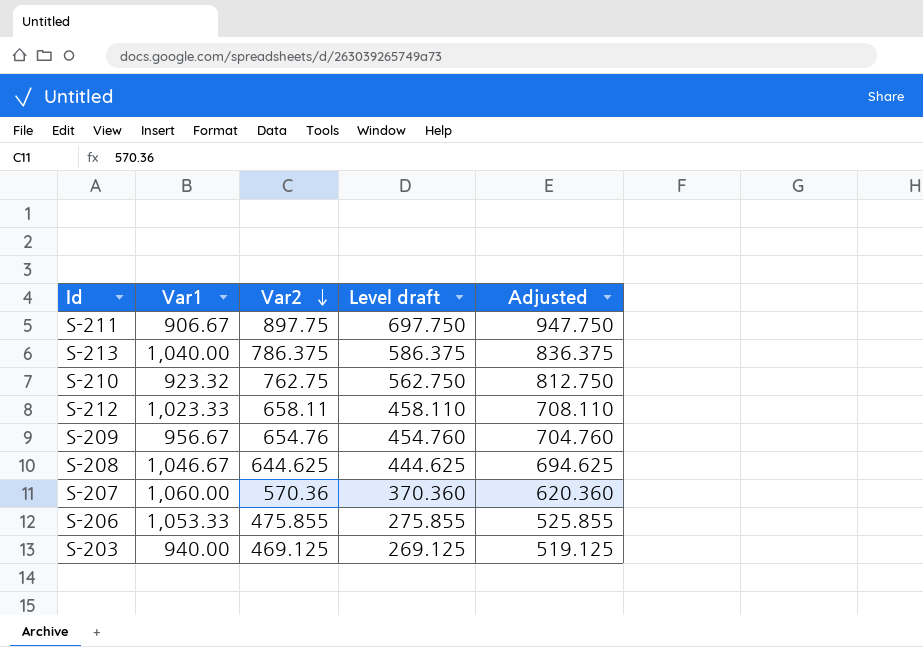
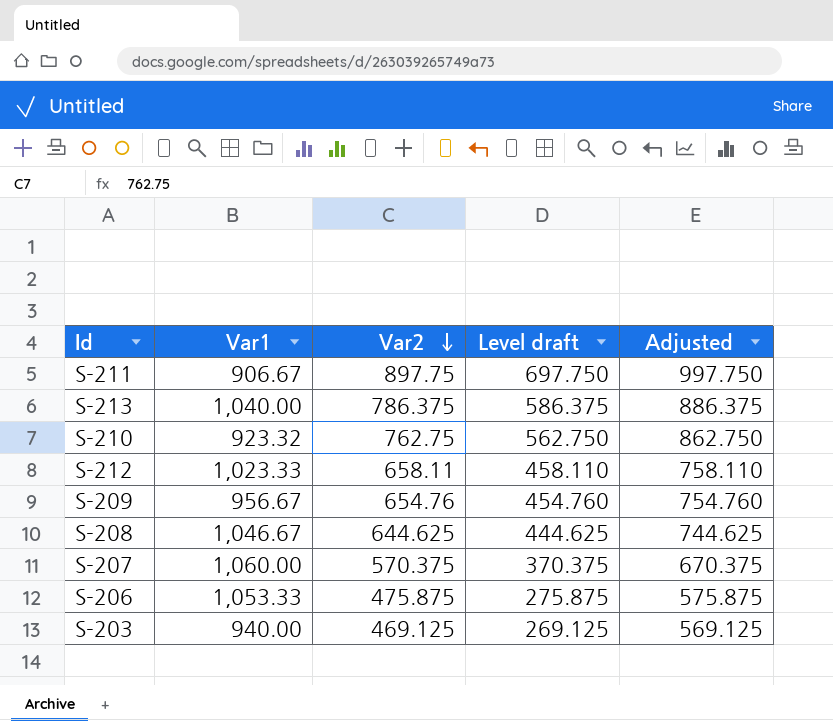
column Adjusted | formula: [Var2] + 50 -> [Var2] + 100
S-207 | Var2: 570.36 -> 570.375
S-207 | Level draft: 370.360 -> 370.375
S-206 | Var2: 475.855 -> 475.875
S-206 | Level draft: 275.855 -> 275.875

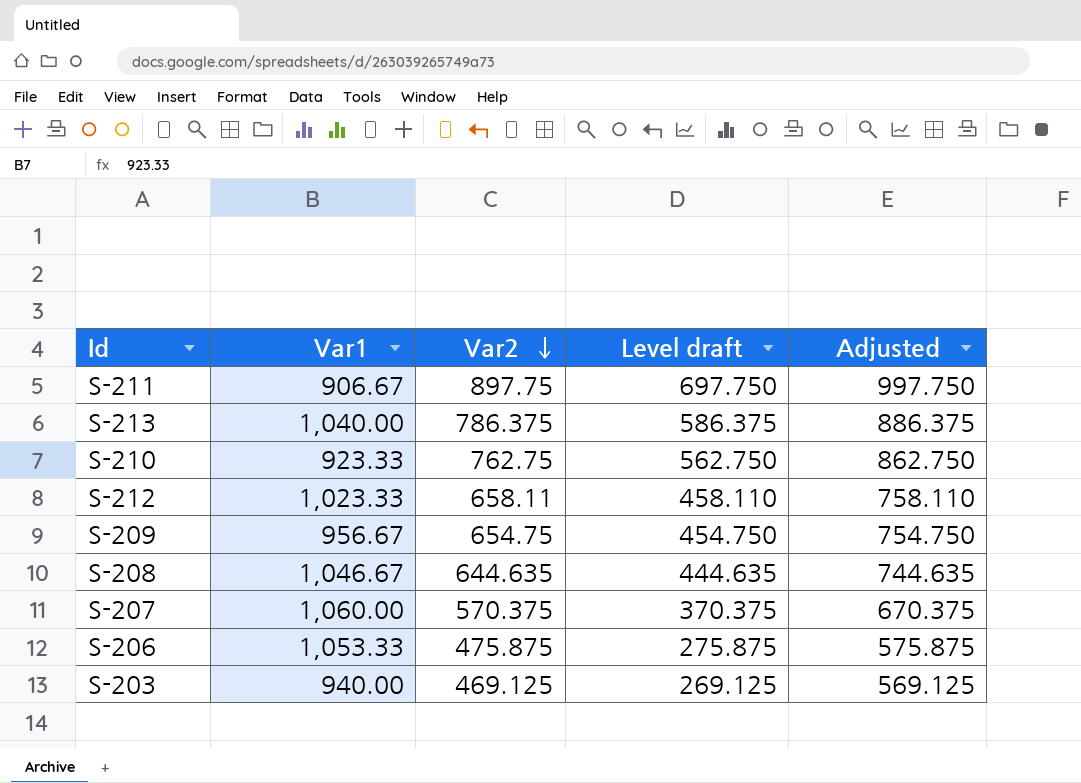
S-210 | Var1: 923.32 -> 923.33
S-209 | Var2: 654.76 -> 654.75
S-209 | Level draft: 454.760 -> 454.750
S-209 | Adjusted: 754.760 -> 754.750
S-208 | Var2: 644.625 -> 644.635
S-208 | Level draft: 444.625 -> 444.635
S-208 | Adjusted: 744.625 -> 744.635

